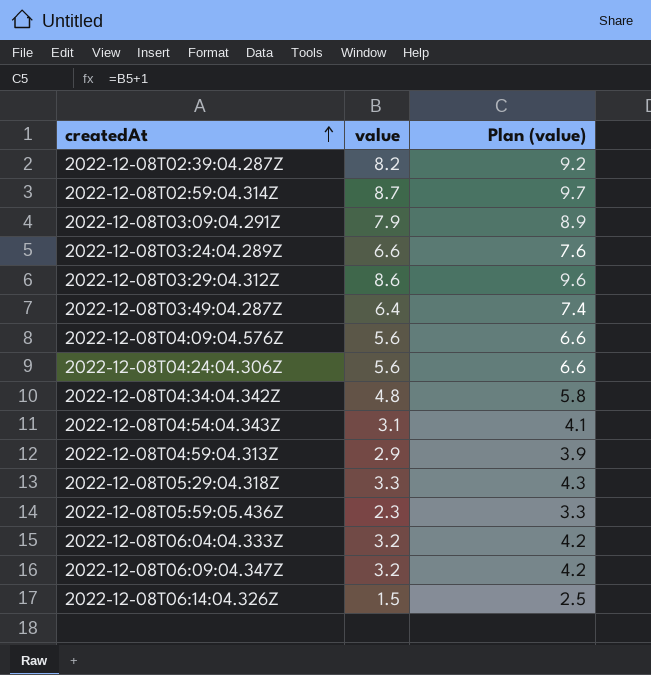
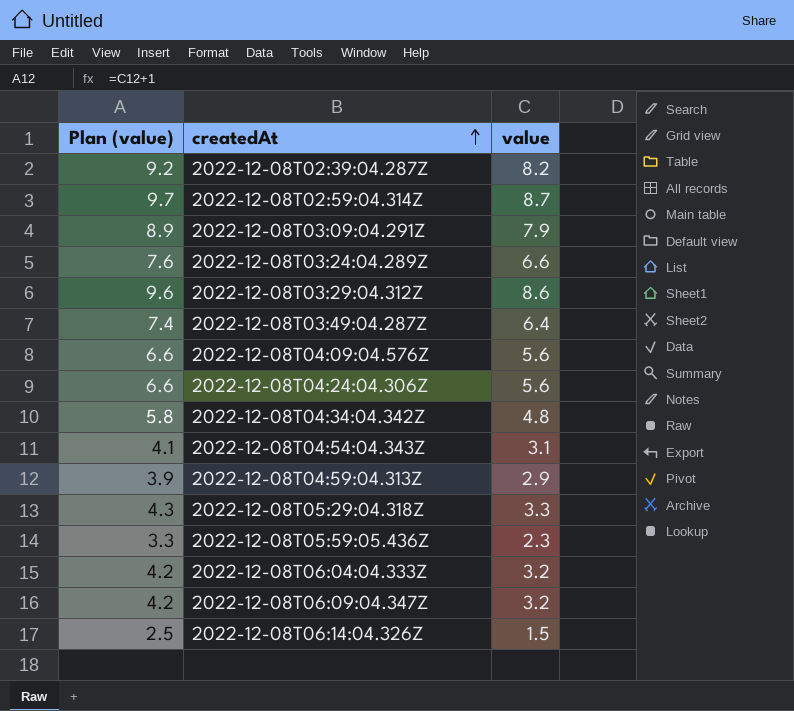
column Plan (value) | position: 3 -> 1

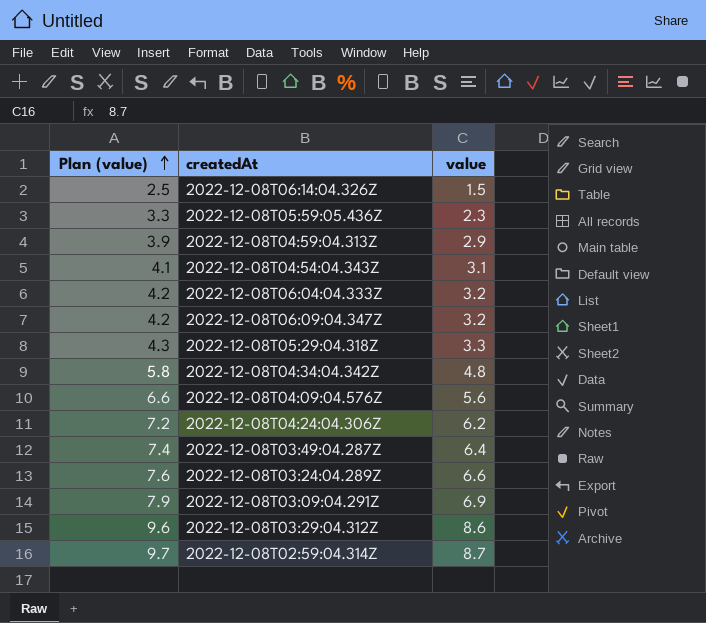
row order: createdAt ascending -> Plan (value) ascending
row 2022-12-08T02:39:04.287Z: 9.2 | 8.2 -> none
2022-12-08T04:24:04.306Z | Plan (value): 6.6 -> 7.2
2022-12-08T04:24:04.306Z | value: 5.6 -> 6.2
2022-12-08T03:09:04.291Z | Plan (value): 8.9 -> 7.9
2022-12-08T03:09:04.291Z | value: 7.9 -> 6.9

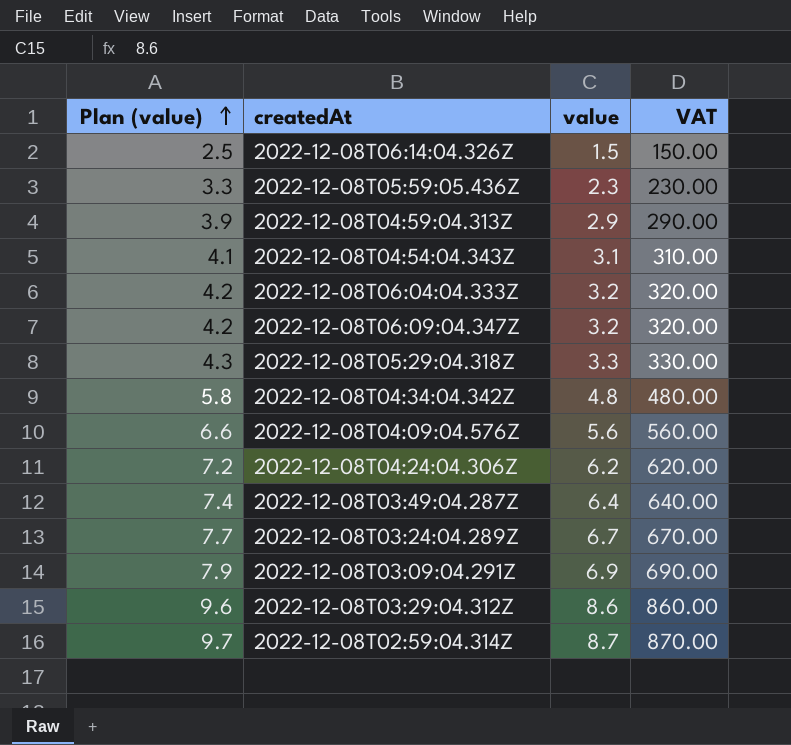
column VAT | formula: none -> [value] * 100
2022-12-08T03:24:04.289Z | Plan (value): 7.6 -> 7.7
2022-12-08T03:24:04.289Z | value: 6.6 -> 6.7

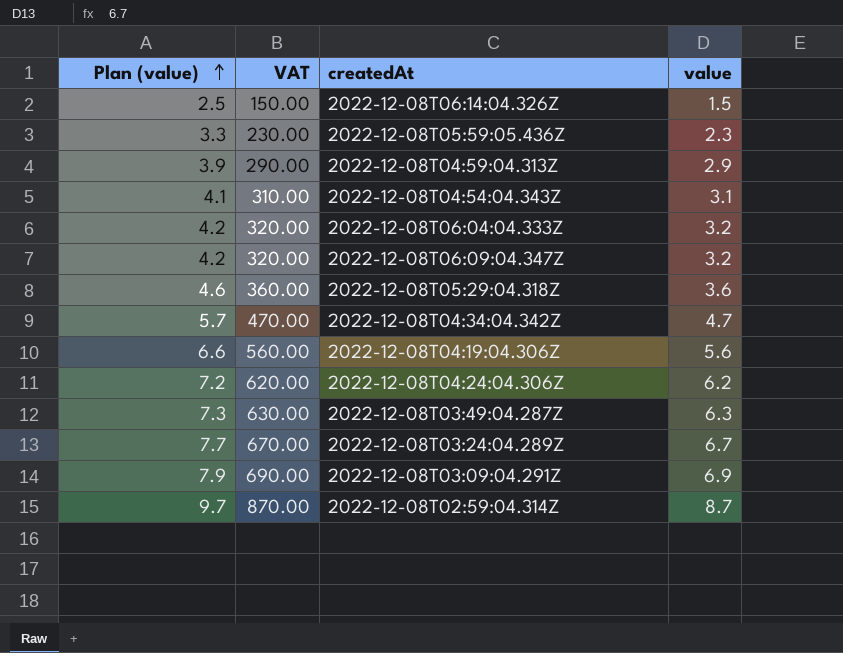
column VAT | position: 4 -> 2
row 2022-12-08T04:09:04.576Z: 6.6 | 5.6 | 560.00 -> none
row 2022-12-08T03:29:04.312Z: 9.6 | 8.6 | 860.00 -> none
2022-12-08T05:29:04.318Z | Plan (value): 4.3 -> 4.6
2022-12-08T05:29:04.318Z | VAT: 330.00 -> 360.00
2022-12-08T05:29:04.318Z | value: 3.3 -> 3.6
2022-12-08T04:34:04.342Z | Plan (value): 5.8 -> 5.7
2022-12-08T04:34:04.342Z | VAT: 480.00 -> 470.00
2022-12-08T04:34:04.342Z | value: 4.8 -> 4.7
row 2022-12-08T04:19:04.306Z: none -> 6.6 | 560.00 | 5.6
2022-12-08T03:49:04.287Z | Plan (value): 7.4 -> 7.3
2022-12-08T03:49:04.287Z | VAT: 640.00 -> 630.00
2022-12-08T03:49:04.287Z | value: 6.4 -> 6.3

